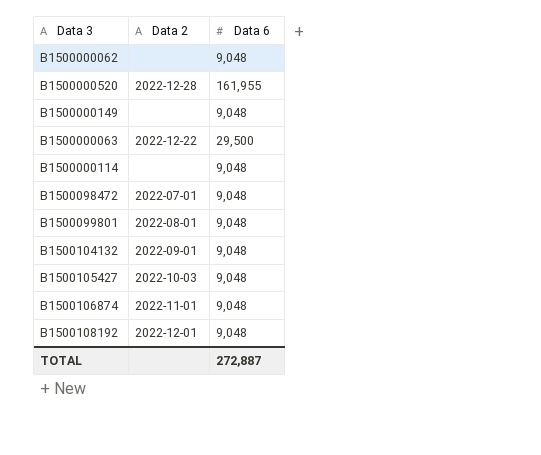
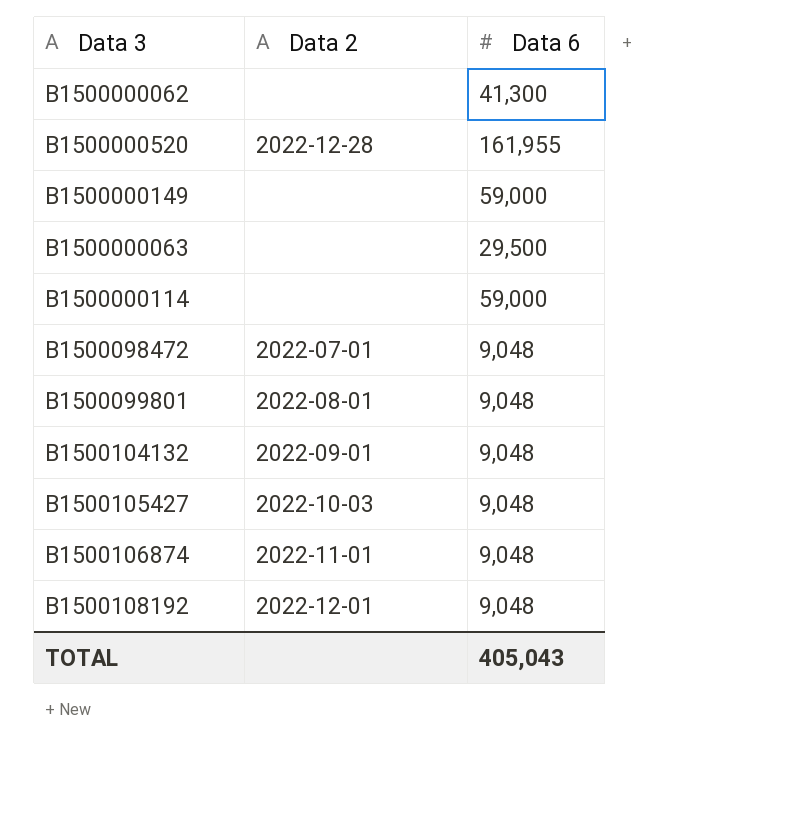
B1500000062 | Data 6: 9,048 -> 41,300
B1500000149 | Data 6: 9,048 -> 59,000
B1500000063 | Data 2: 2022-12-22 -> none
B1500000114 | Data 6: 9,048 -> 59,000
TOTAL | Data 6: 272,887 -> 405,043

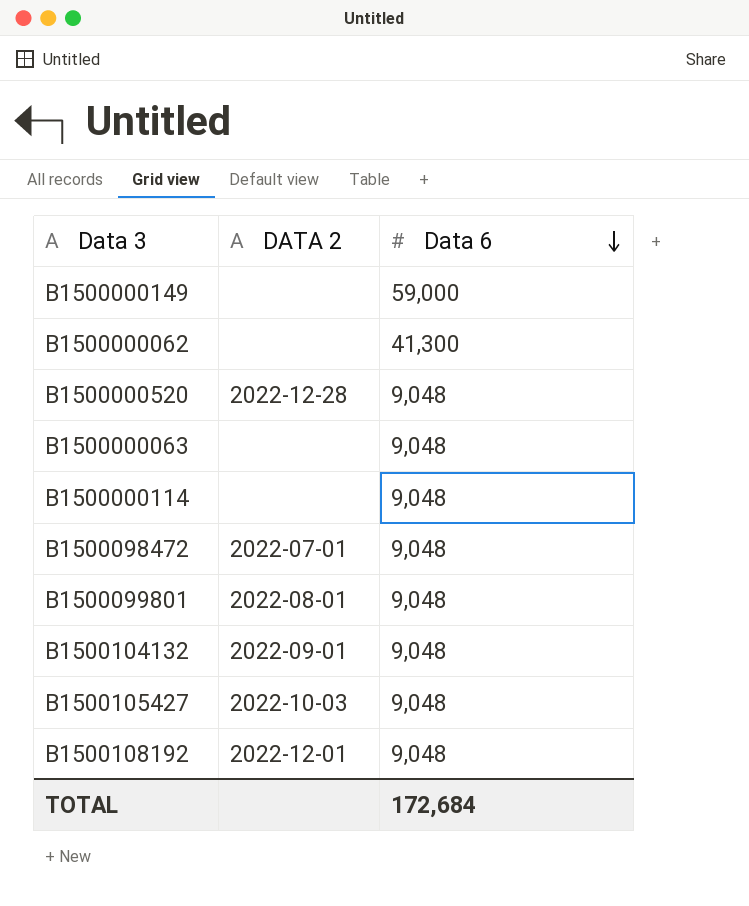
row order: none -> Data 6 descending
column name: Data 2 -> DATA 2
row B1500106874: 2022-11-01 | 9,048 -> none
B1500000520 | Data 6: 161,955 -> 9,048
B1500000063 | Data 6: 29,500 -> 9,048
B1500000114 | Data 6: 59,000 -> 9,048
TOTAL | Data 6: 405,043 -> 172,684

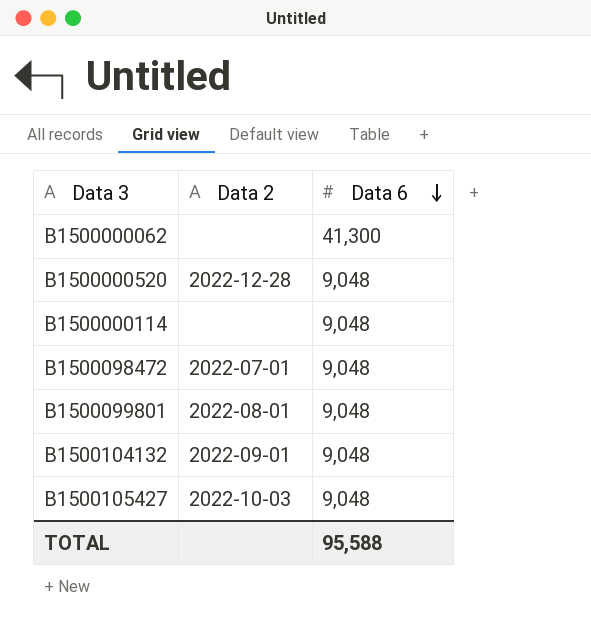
column name: DATA 2 -> Data 2
row B1500000149: none | 59,000 -> none
row B1500000063: none | 9,048 -> none
row B1500108192: 2022-12-01 | 9,048 -> none
TOTAL | Data 6: 172,684 -> 95,588

